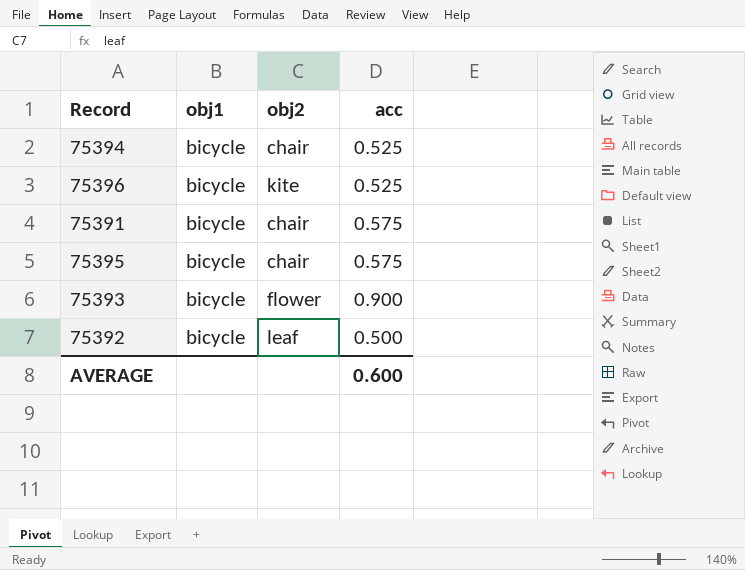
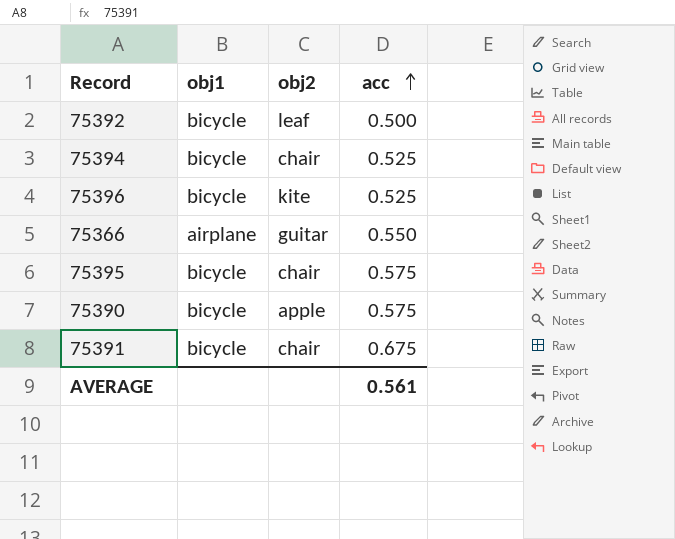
row order: none -> acc ascending
row 75393: bicycle | flower | 0.900 -> none
row 75366: none -> airplane | guitar | 0.550
row 75390: none -> bicycle | apple | 0.575
75391 | acc: 0.575 -> 0.675
AVERAGE | acc: 0.600 -> 0.561

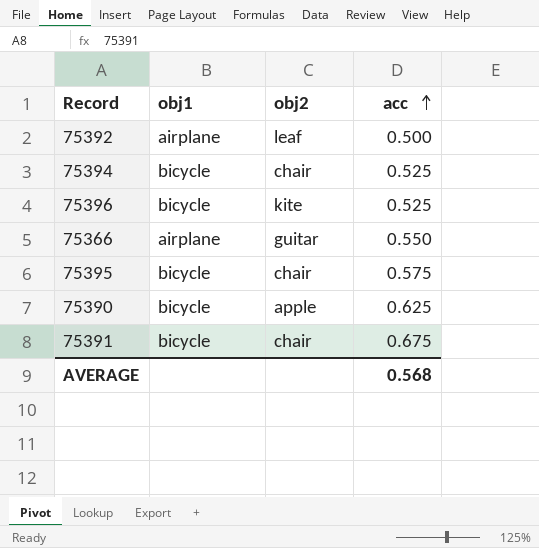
75392 | obj1: bicycle -> airplane
75390 | acc: 0.575 -> 0.625
AVERAGE | acc: 0.561 -> 0.568

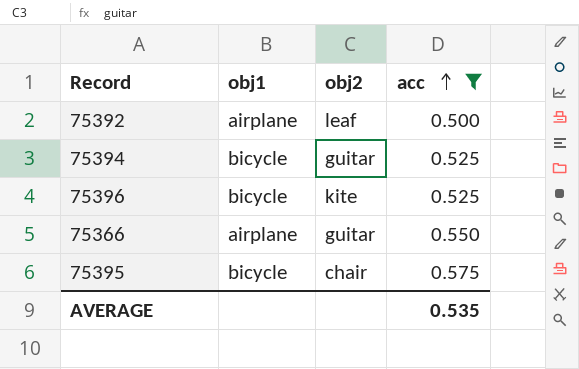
filter: none -> acc <= 0.575
75394 | obj2: chair -> guitar
AVERAGE | acc: 0.568 -> 0.535

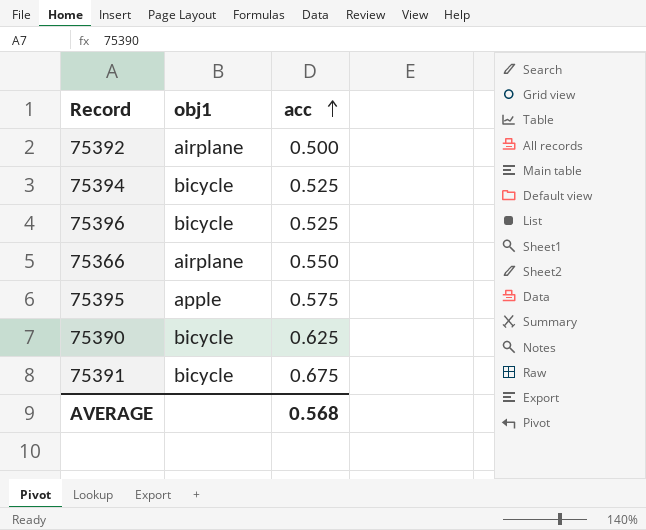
filter: acc <= 0.575 -> none
column obj2 | position: 3 -> none
75395 | obj1: bicycle -> apple
AVERAGE | acc: 0.535 -> 0.568

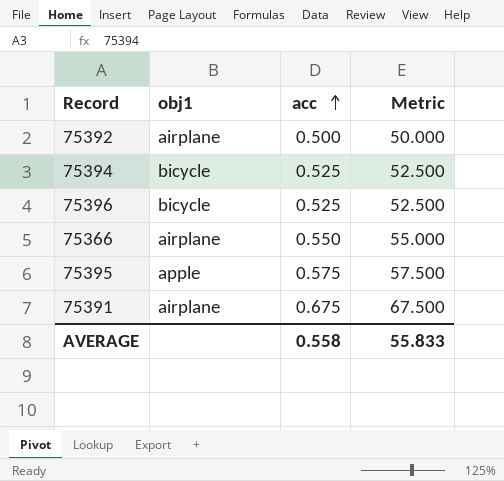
column Metric | formula: none -> [acc] * 100
row 75390: bicycle | 0.625 -> none
75391 | obj1: bicycle -> airplane
AVERAGE | acc: 0.568 -> 0.558

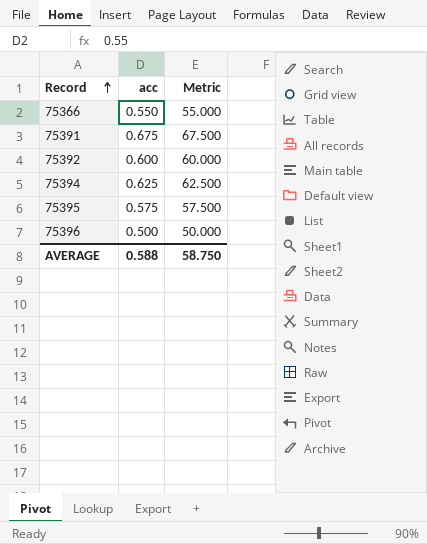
row order: acc ascending -> Record ascending
column obj1 | position: 2 -> none
75392 | acc: 0.500 -> 0.600
75392 | Metric: 50.000 -> 60.000
75394 | acc: 0.525 -> 0.625
75394 | Metric: 52.500 -> 62.500
75396 | acc: 0.525 -> 0.500
75396 | Metric: 52.500 -> 50.000
AVERAGE | acc: 0.558 -> 0.588
AVERAGE | Metric: 55.833 -> 58.750

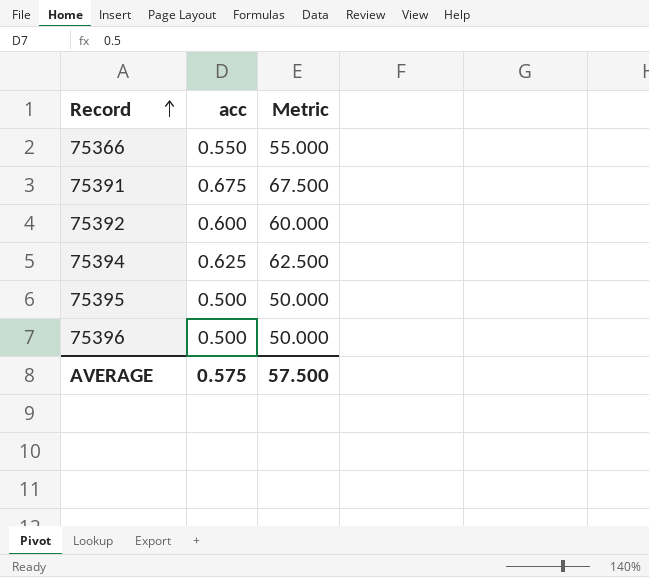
75395 | acc: 0.575 -> 0.500
75395 | Metric: 57.500 -> 50.000
AVERAGE | acc: 0.588 -> 0.575
AVERAGE | Metric: 58.750 -> 57.500

